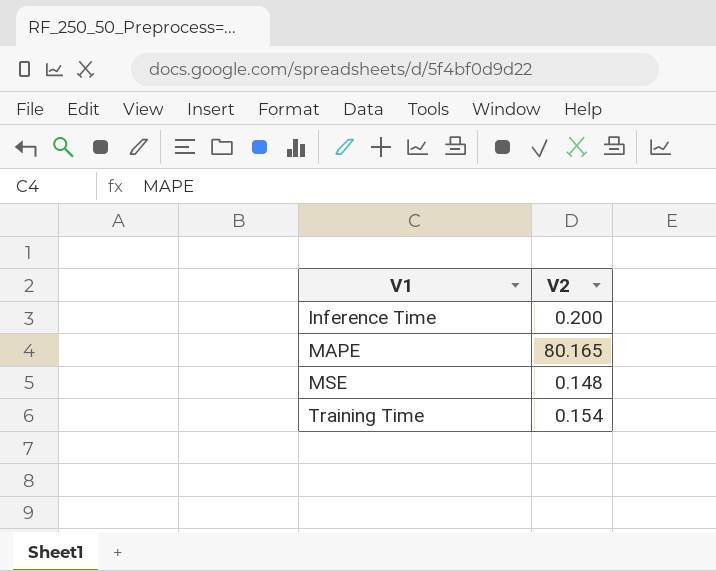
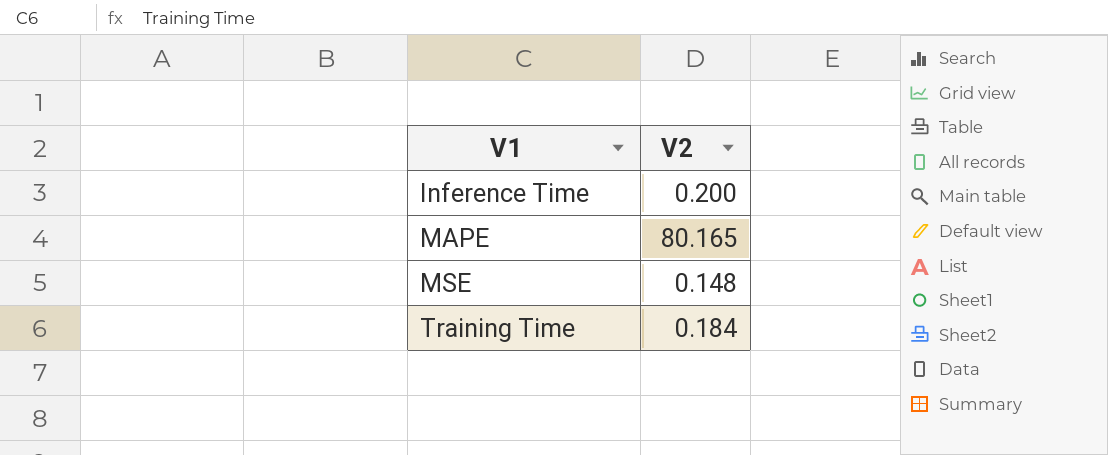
Training Time | V2: 0.154 -> 0.184

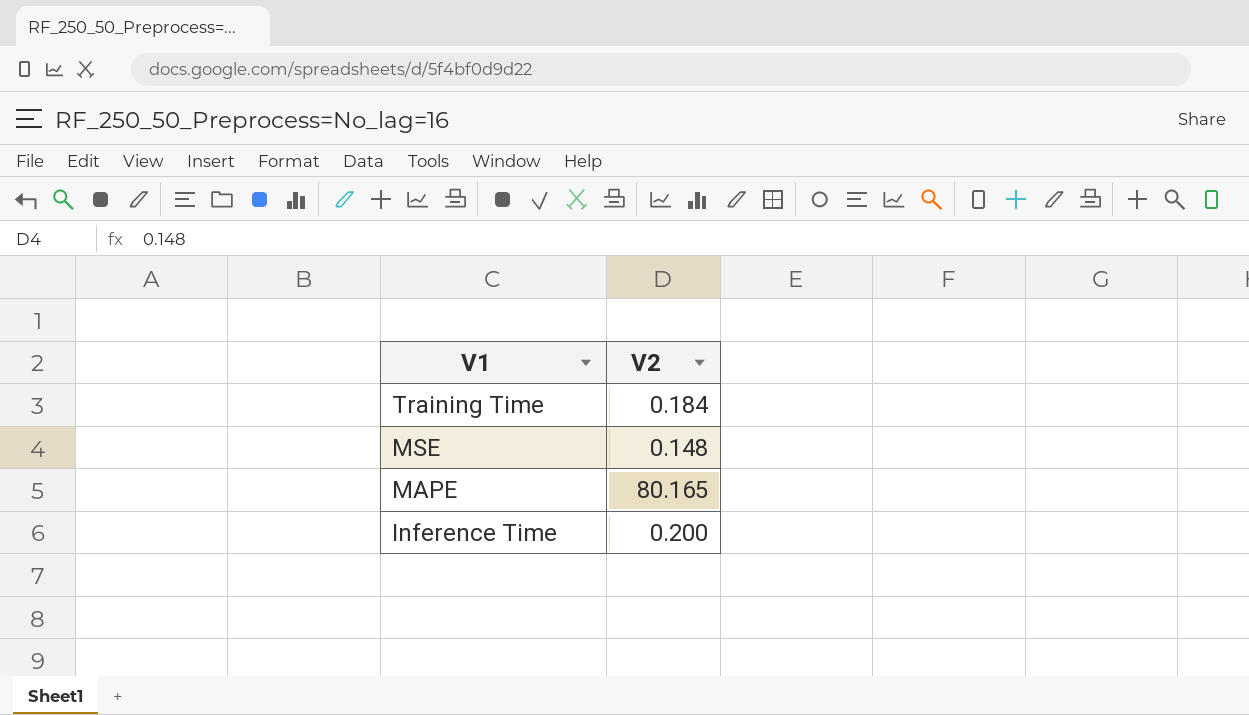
row order: V1 ascending -> V1 descending

